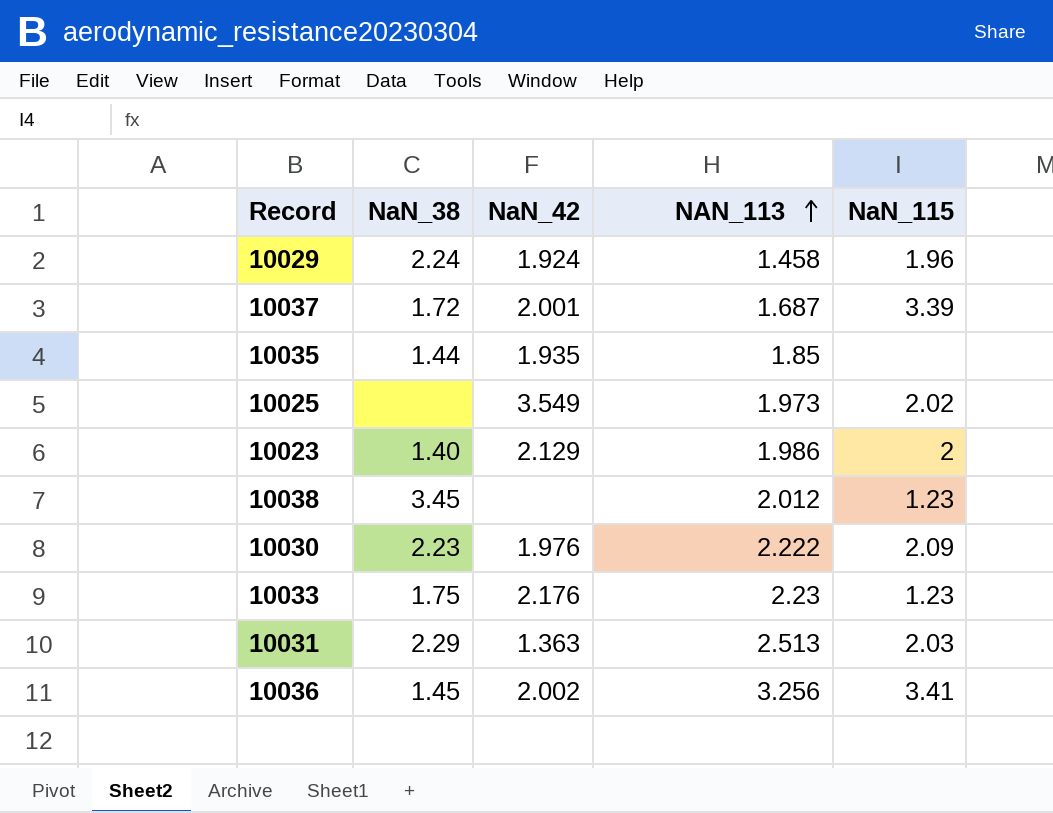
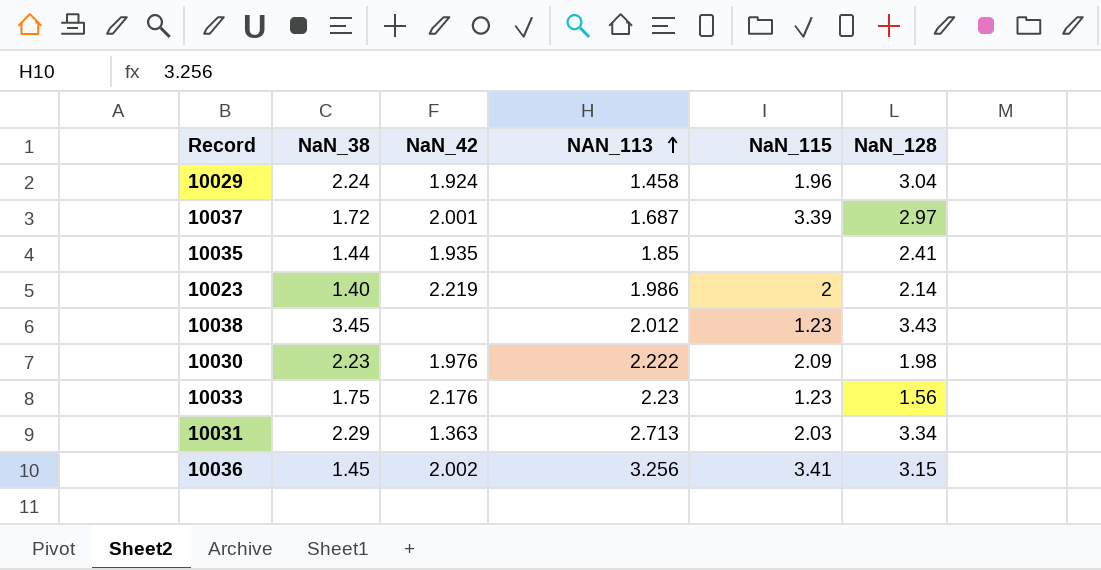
column NaN_128 | position: none -> 6
row 10025: none | 3.549 | 1.973 | 2.02 -> none
10023 | NaN_42: 2.129 -> 2.219
10031 | NAN_113: 2.513 -> 2.713

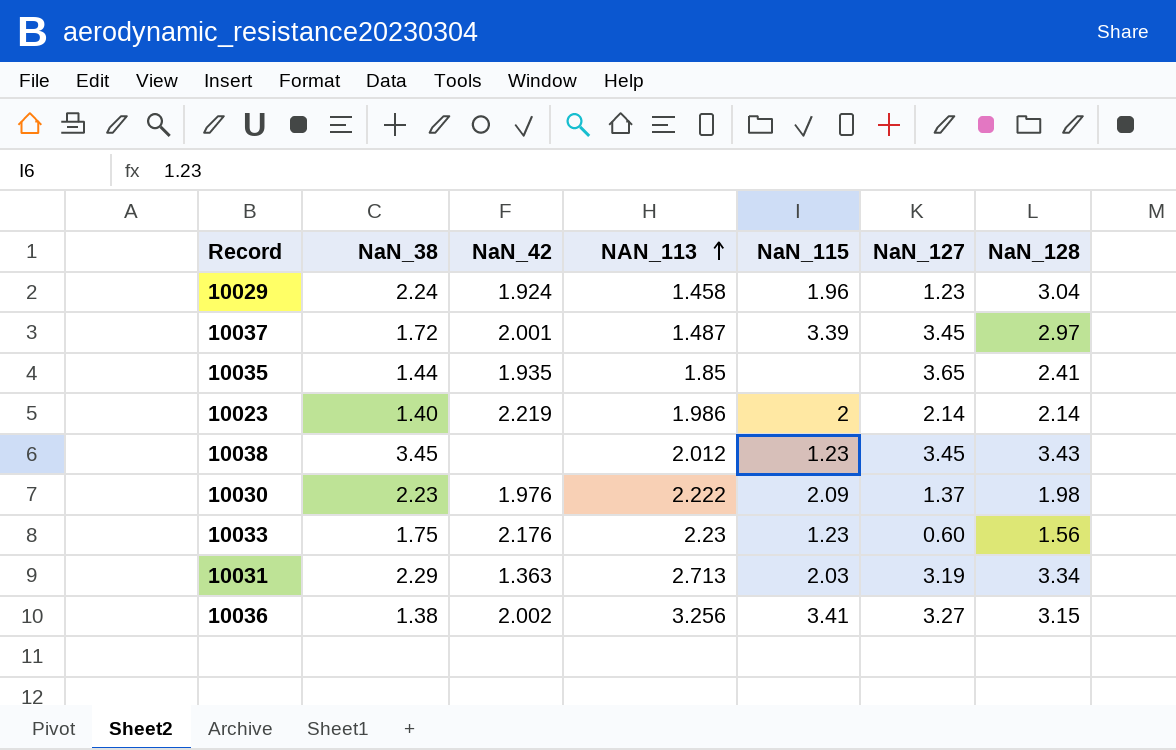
column NaN_127 | position: none -> 6
10037 | NAN_113: 1.687 -> 1.487
10036 | NaN_38: 1.45 -> 1.38

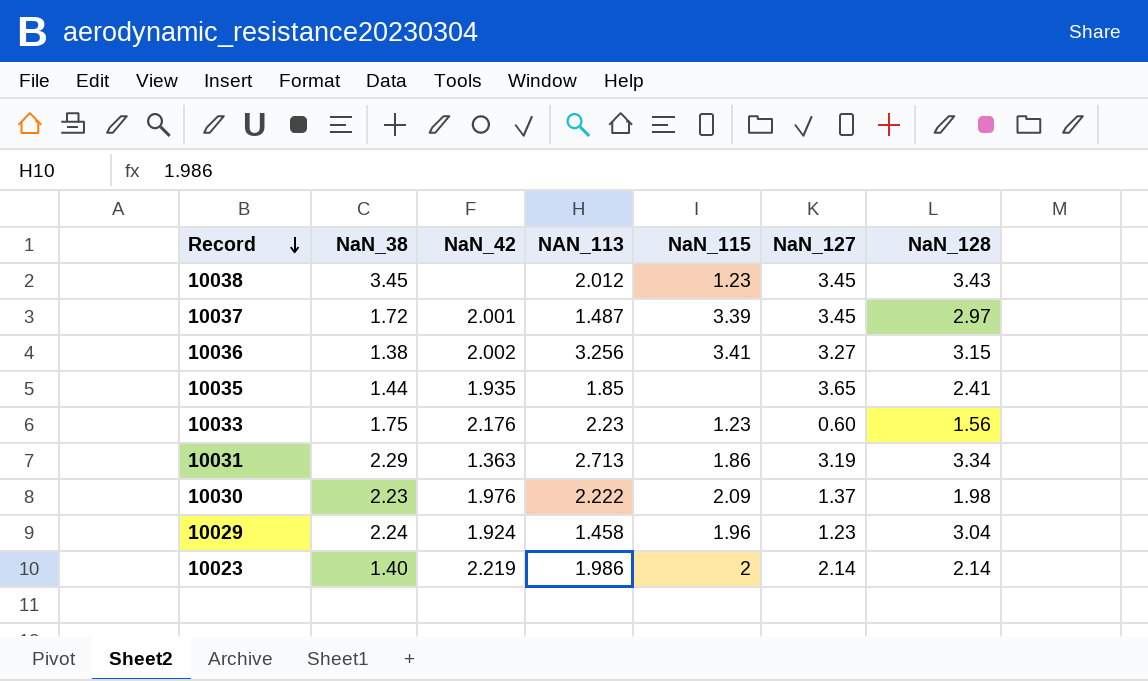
row order: NAN_113 ascending -> Record descending
10031 | NaN_115: 2.03 -> 1.86

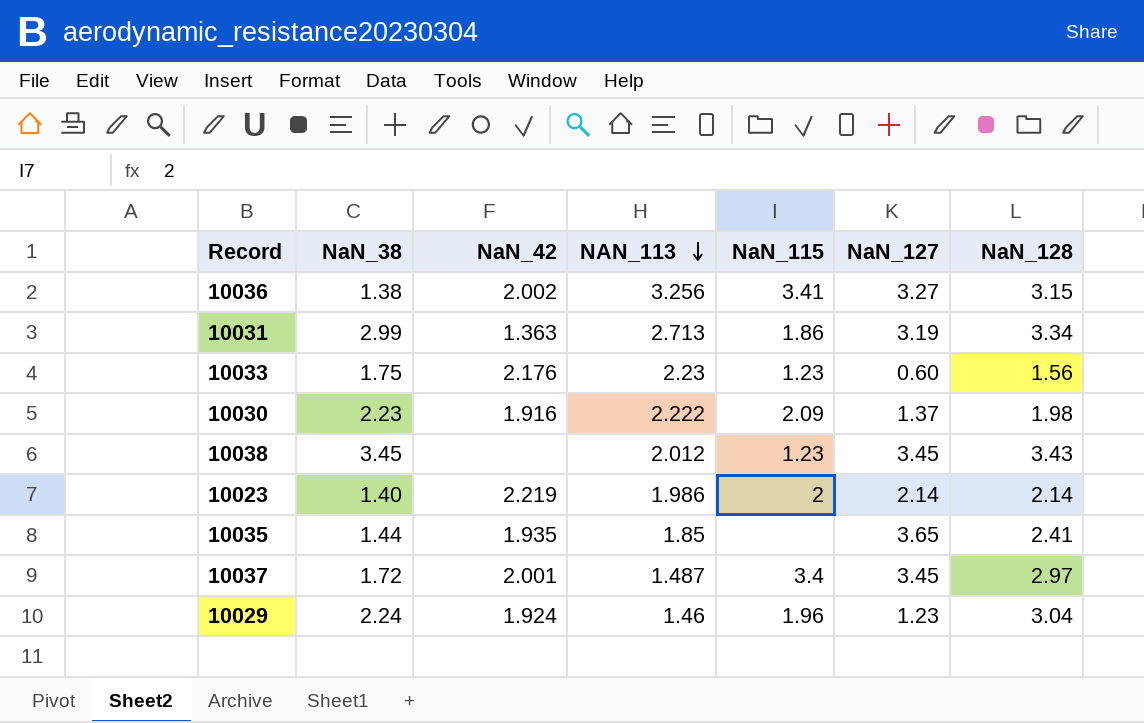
row order: Record descending -> NAN_113 descending
10031 | NaN_38: 2.29 -> 2.99
10030 | NaN_42: 1.976 -> 1.916
10037 | NaN_115: 3.39 -> 3.4
10029 | NAN_113: 1.458 -> 1.46

